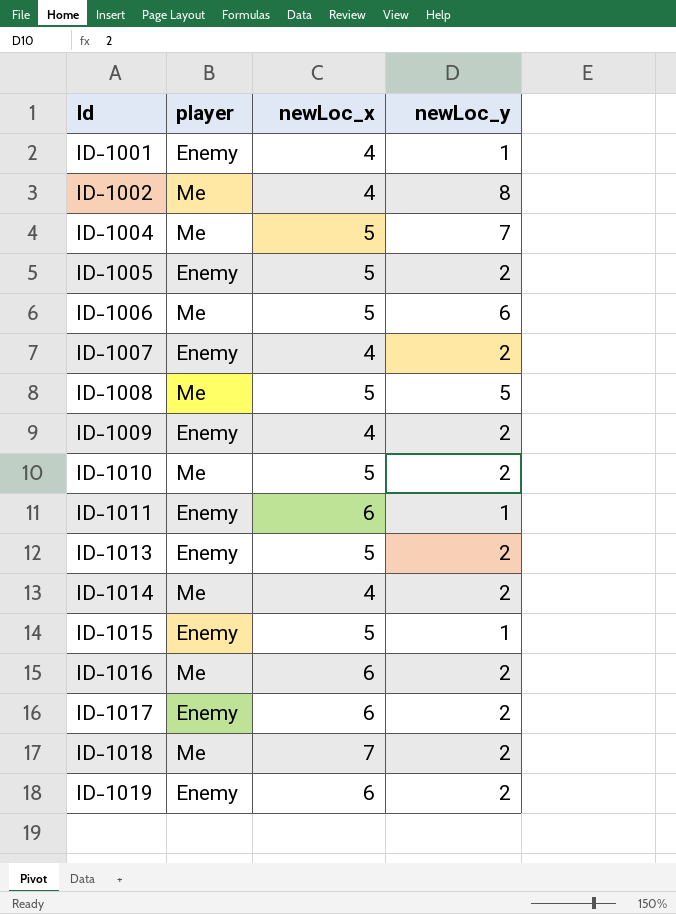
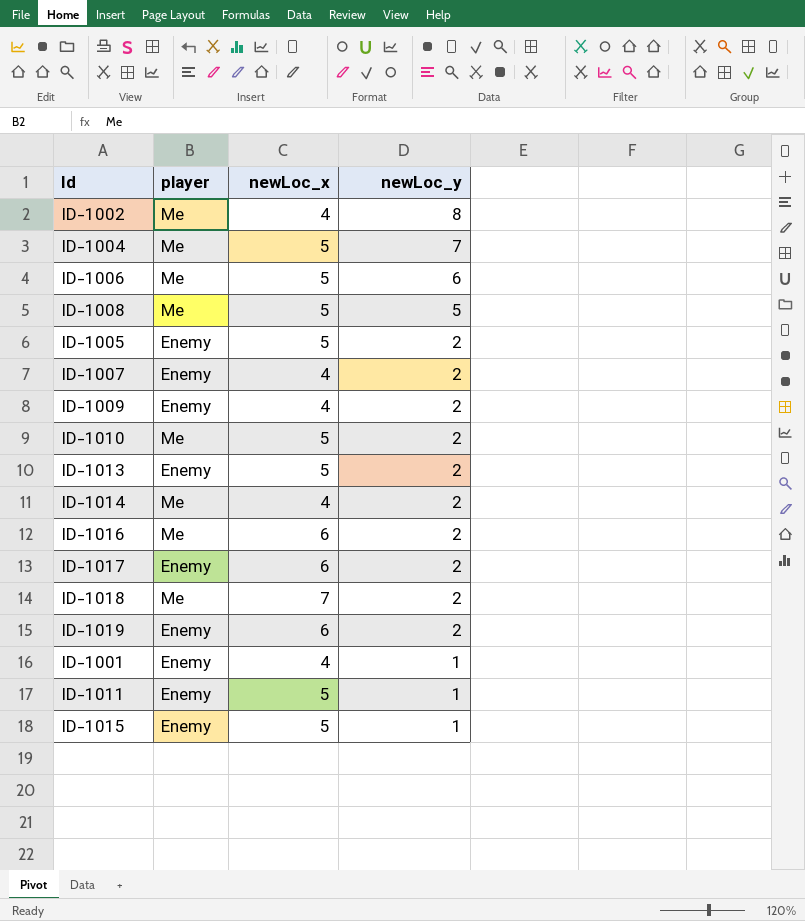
row order: Id ascending -> newLoc_y descending
ID-1011 | newLoc_x: 6 -> 5

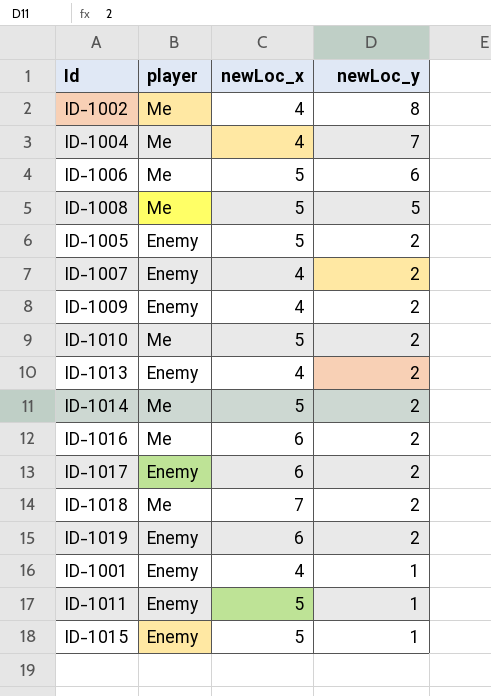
ID-1004 | newLoc_x: 5 -> 4
ID-1013 | newLoc_x: 5 -> 4
ID-1014 | newLoc_x: 4 -> 5

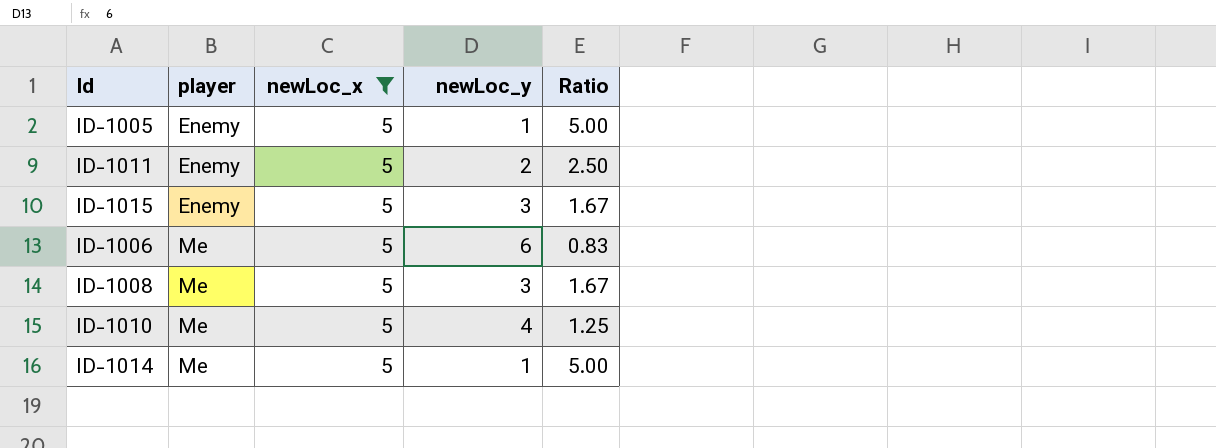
filter: none -> newLoc_x = 5
row order: newLoc_y descending -> player ascending
column Ratio | formula: none -> [newLoc_x] / [newLoc_y]
ID-1005 | newLoc_y: 2 -> 1
ID-1011 | newLoc_y: 1 -> 2
ID-1015 | newLoc_y: 1 -> 3
ID-1008 | newLoc_y: 5 -> 3
ID-1010 | newLoc_y: 2 -> 4
ID-1014 | newLoc_y: 2 -> 1

